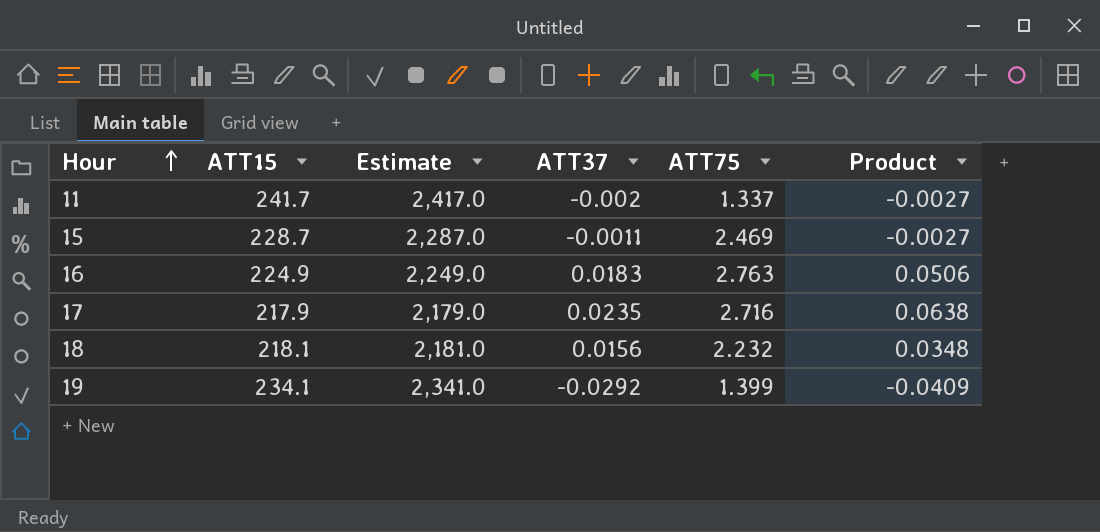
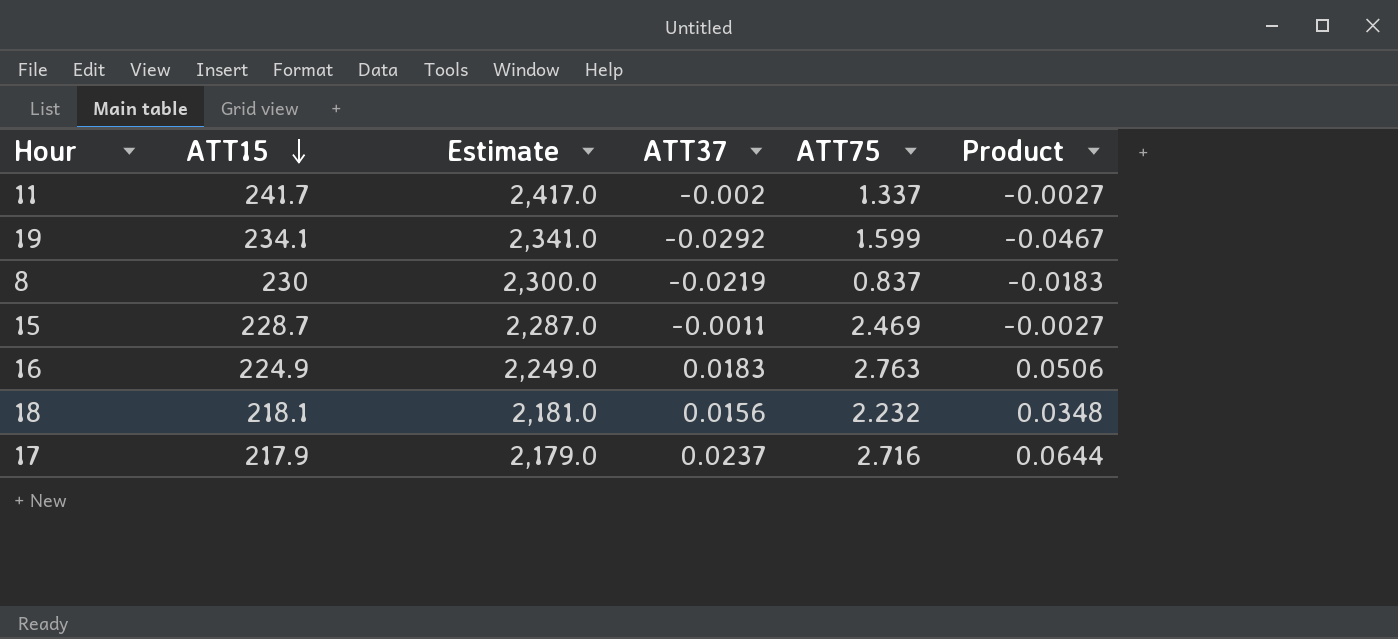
row order: Hour ascending -> ATT15 descending
19 | ATT75: 1.399 -> 1.599
19 | Product: -0.0409 -> -0.0467
row 8: none -> 230 | 2,300.0 | -0.0219 | 0.837 | -0.0183
17 | ATT37: 0.0235 -> 0.0237
17 | Product: 0.0638 -> 0.0644

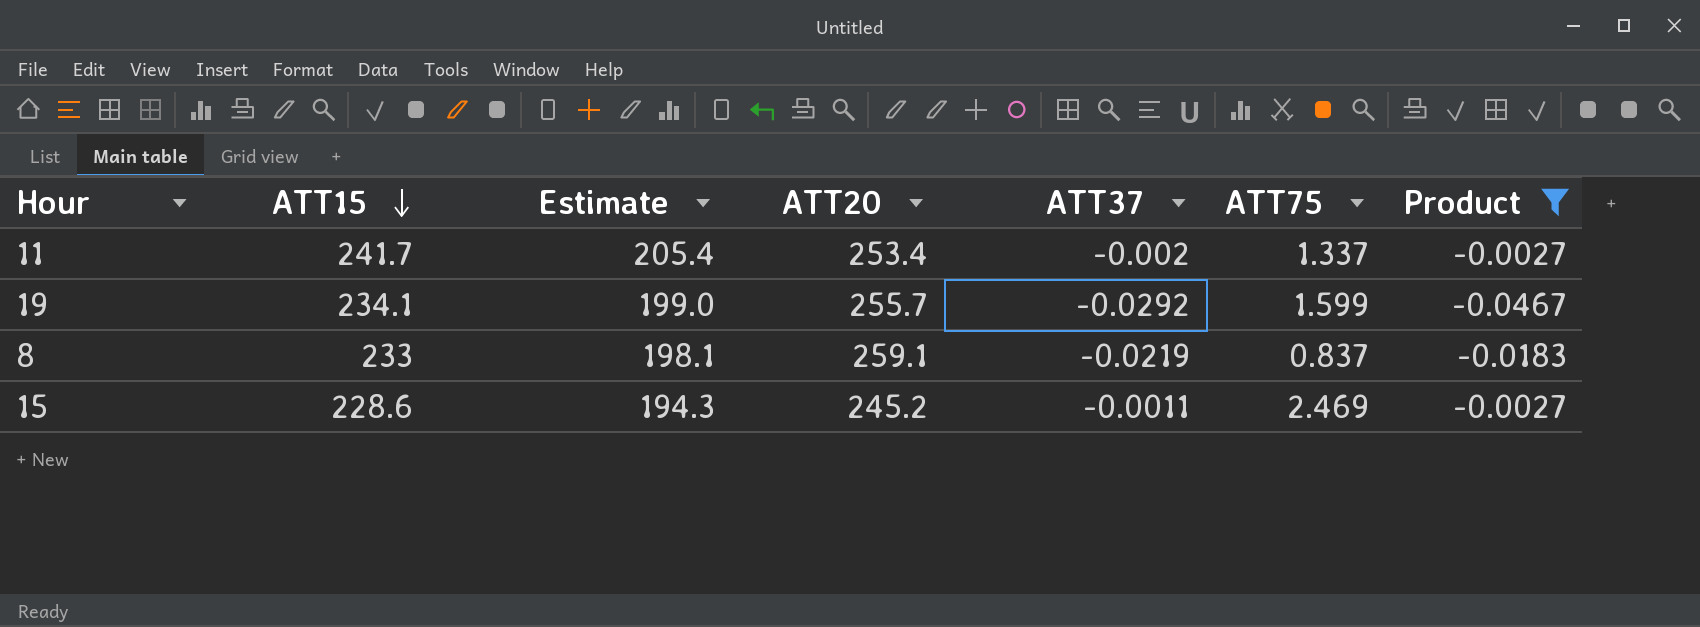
filter: none -> Product <= -0.0027
column Estimate | formula: [ATT15] * 10 -> [ATT15] * 0.85
column ATT20 | position: none -> 4
8 | ATT15: 230 -> 233
15 | ATT15: 228.7 -> 228.6

